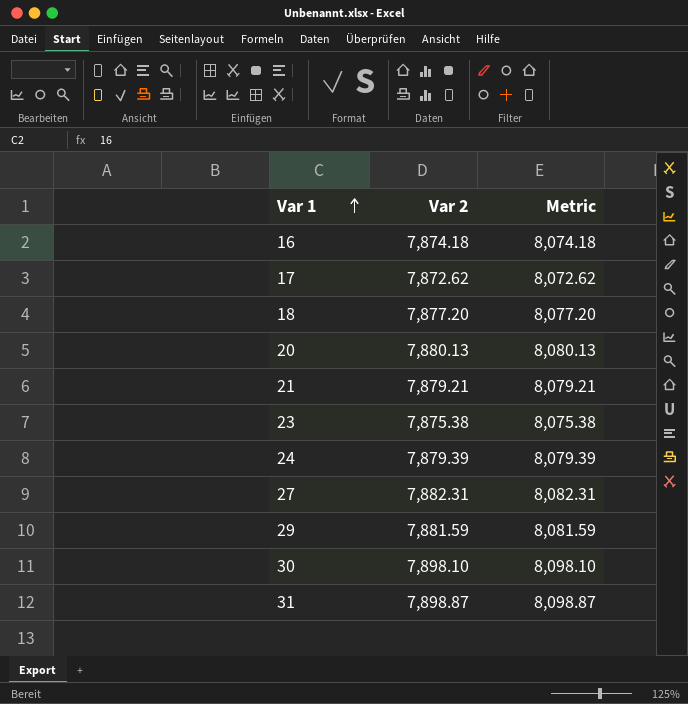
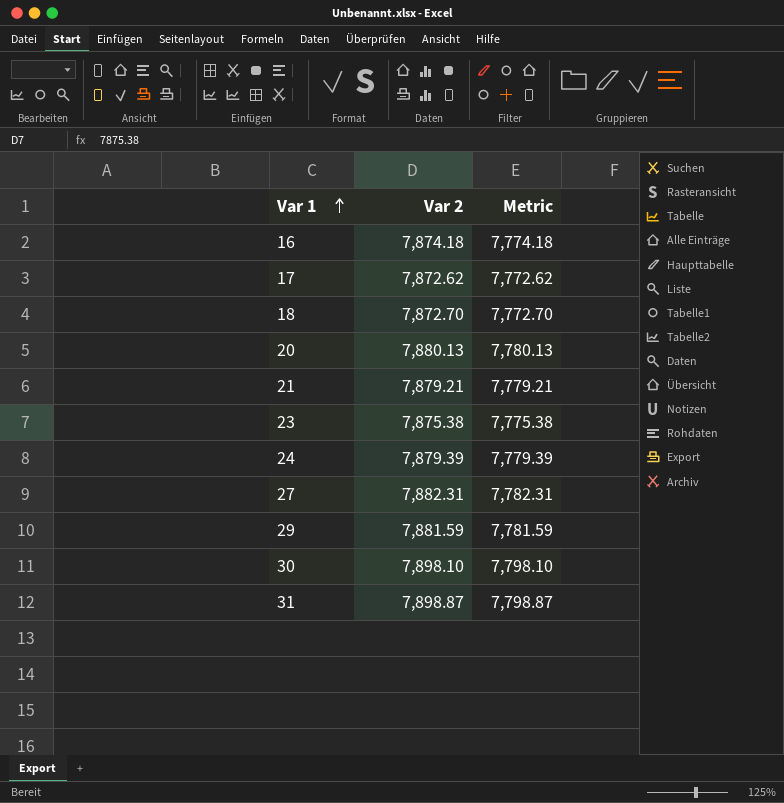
column Metric | formula: [Var 2] + 200 -> [Var 2] - 100
18 | Var 2: 7,877.20 -> 7,872.70

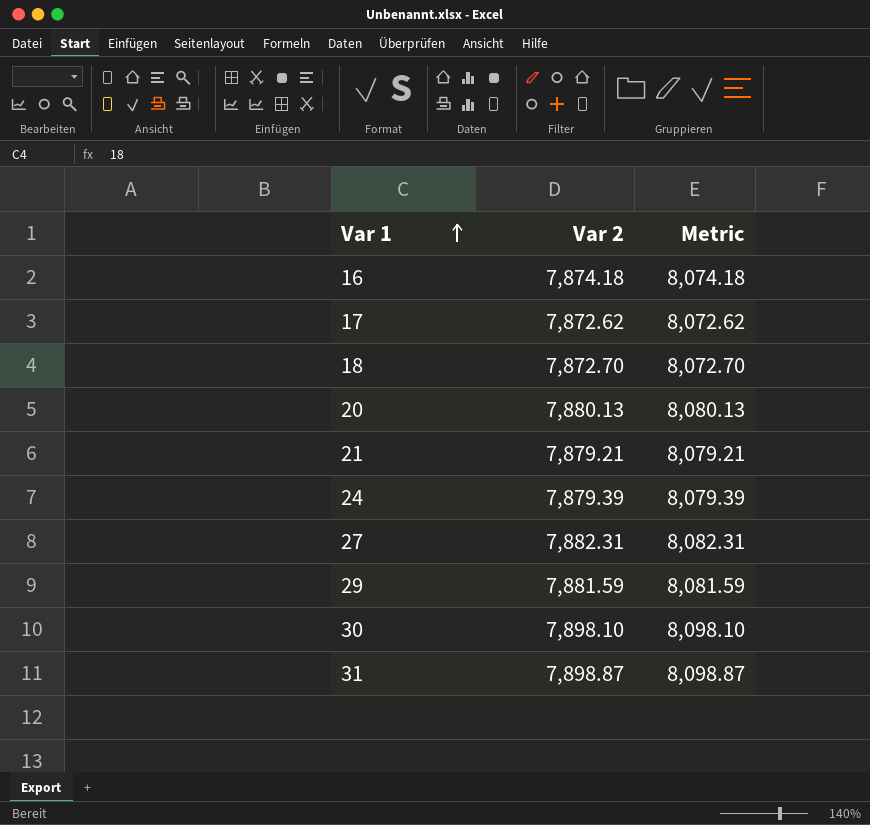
column Metric | formula: [Var 2] - 100 -> [Var 2] + 200
row 23: 7,875.38 | 7,775.38 -> none

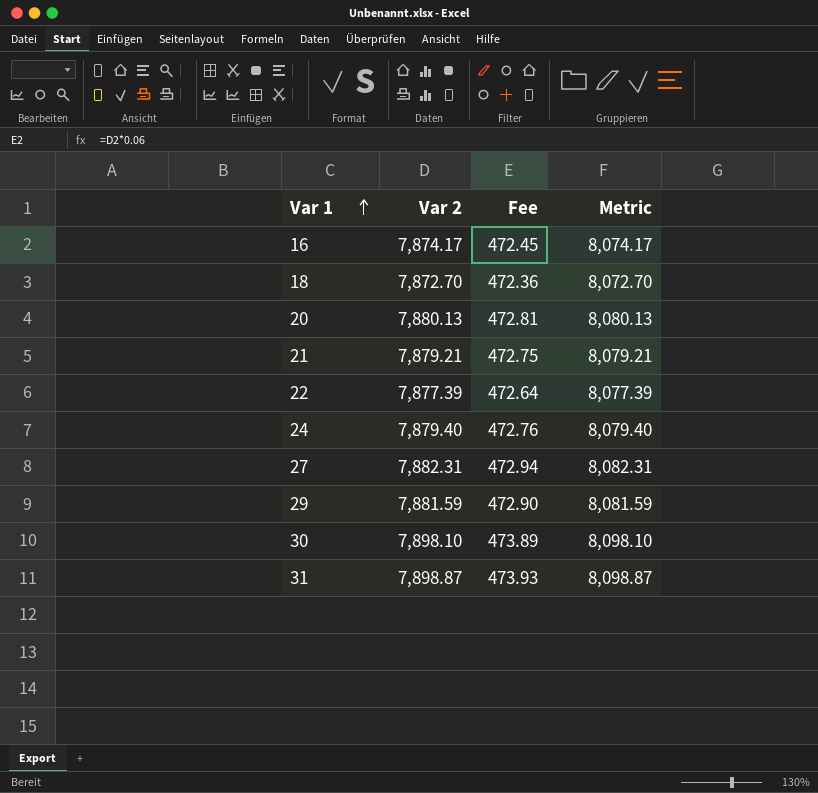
column Fee | formula: none -> [Var 2] * 0.06
row 17: 7,872.62 | 8,072.62 -> none
16 | Var 2: 7,874.18 -> 7,874.17
16 | Metric: 8,074.18 -> 8,074.17
row 22: none -> 7,877.39 | 472.64 | 8,077.39
24 | Var 2: 7,879.39 -> 7,879.40
24 | Metric: 8,079.39 -> 8,079.40

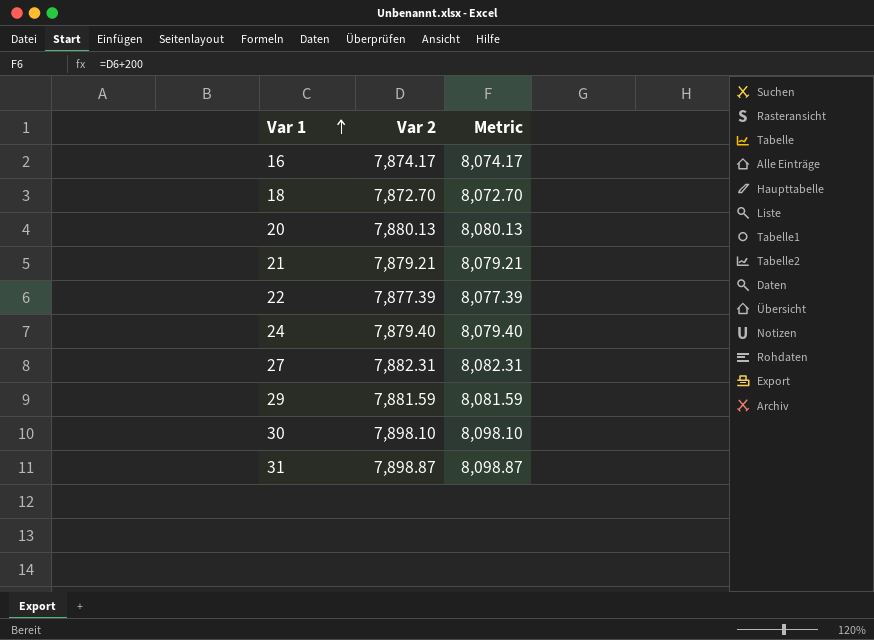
column Fee | formula: [Var 2] * 0.06 -> none

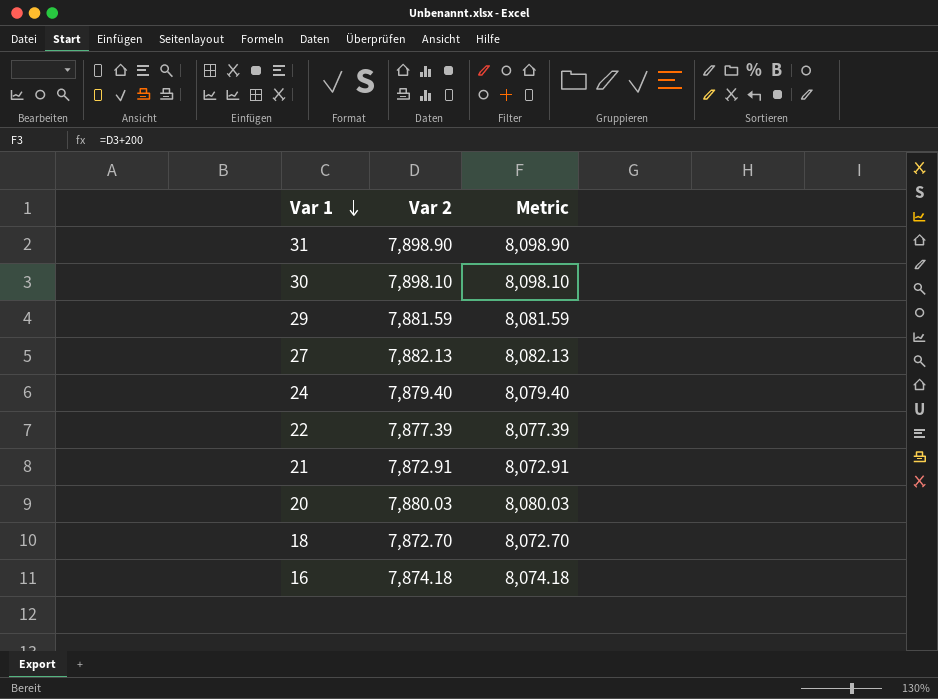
row order: Var 1 ascending -> Var 1 descending
31 | Var 2: 7,898.87 -> 7,898.90
31 | Metric: 8,098.87 -> 8,098.90
27 | Var 2: 7,882.31 -> 7,882.13
27 | Metric: 8,082.31 -> 8,082.13
21 | Var 2: 7,879.21 -> 7,872.91
21 | Metric: 8,079.21 -> 8,072.91
20 | Var 2: 7,880.13 -> 7,880.03
20 | Metric: 8,080.13 -> 8,080.03
16 | Var 2: 7,874.17 -> 7,874.18
16 | Metric: 8,074.17 -> 8,074.18

